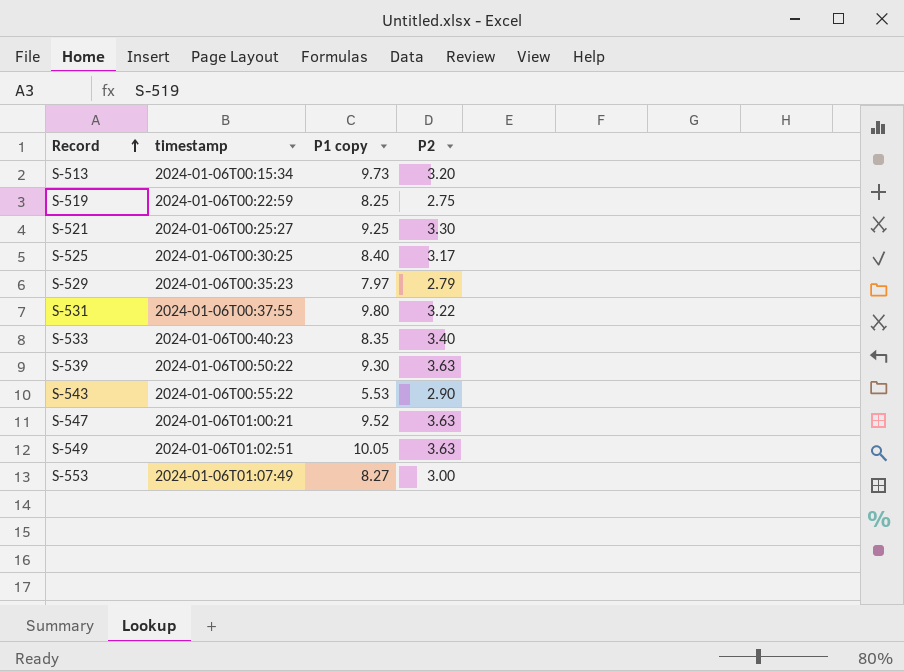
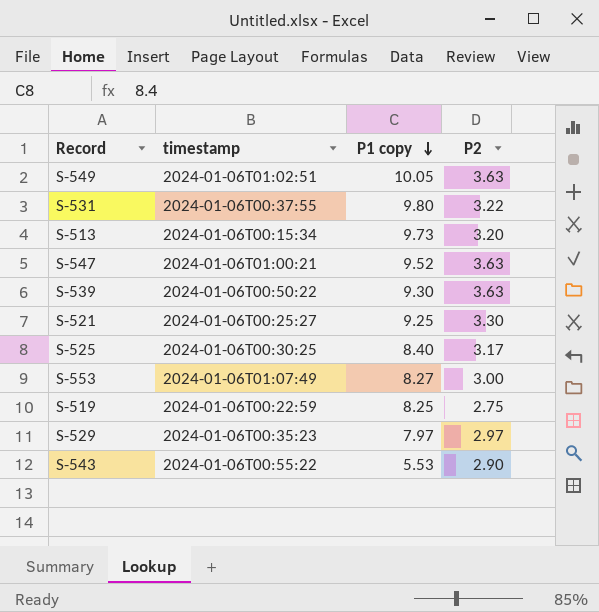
row order: Record ascending -> P1 copy descending
row S-533: 2024-01-06T00:40:23 | 8.35 | 3.40 -> none
S-529 | P2: 2.79 -> 2.97

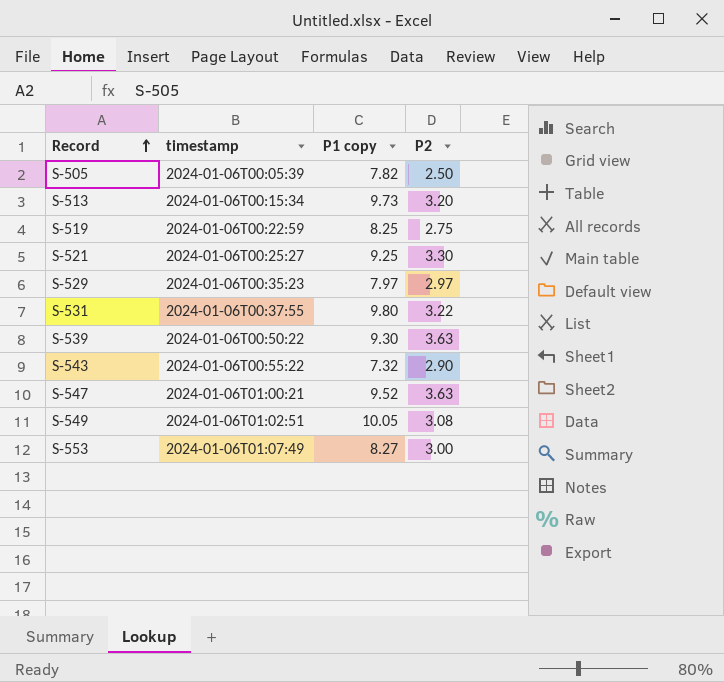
row order: P1 copy descending -> Record ascending
row S-525: 2024-01-06T00:30:25 | 8.40 | 3.17 -> none
row S-505: none -> 2024-01-06T00:05:39 | 7.82 | 2.50
S-543 | P1 copy: 5.53 -> 7.32
S-549 | P2: 3.63 -> 3.08

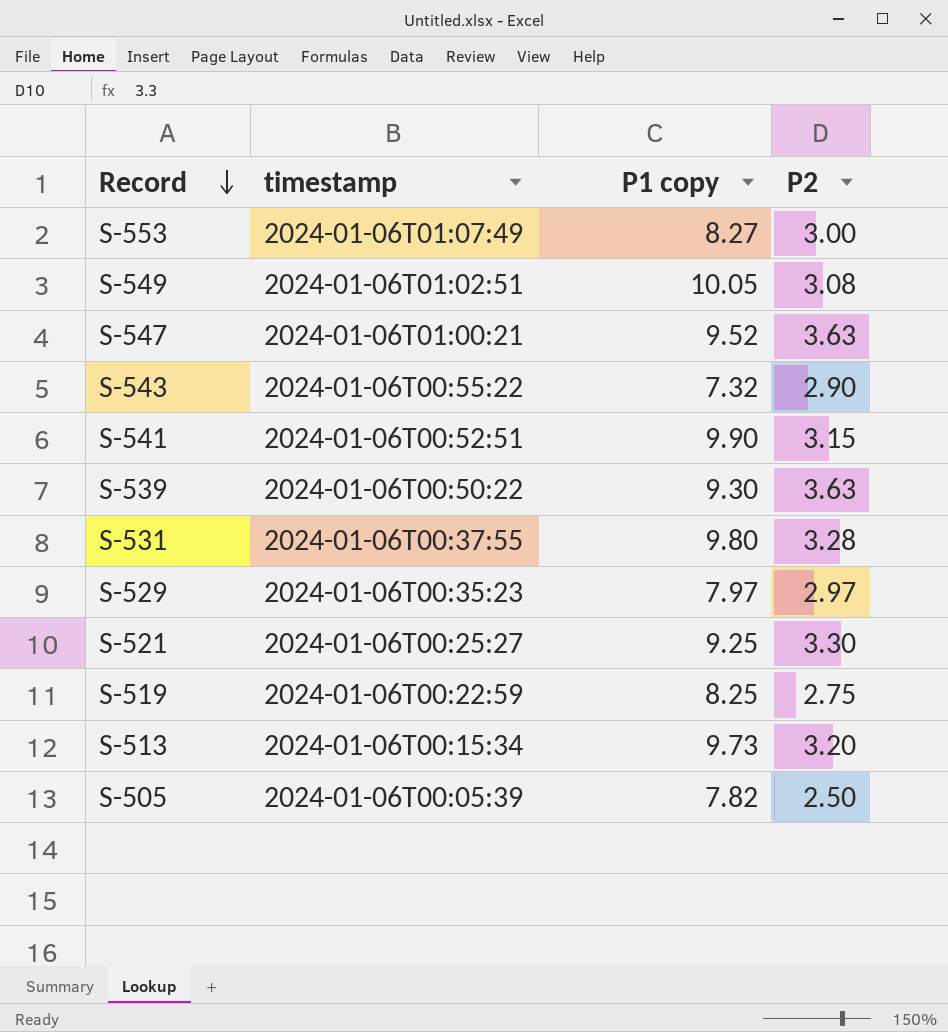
row order: Record ascending -> Record descending
row S-541: none -> 2024-01-06T00:52:51 | 9.90 | 3.15
S-531 | P2: 3.22 -> 3.28

